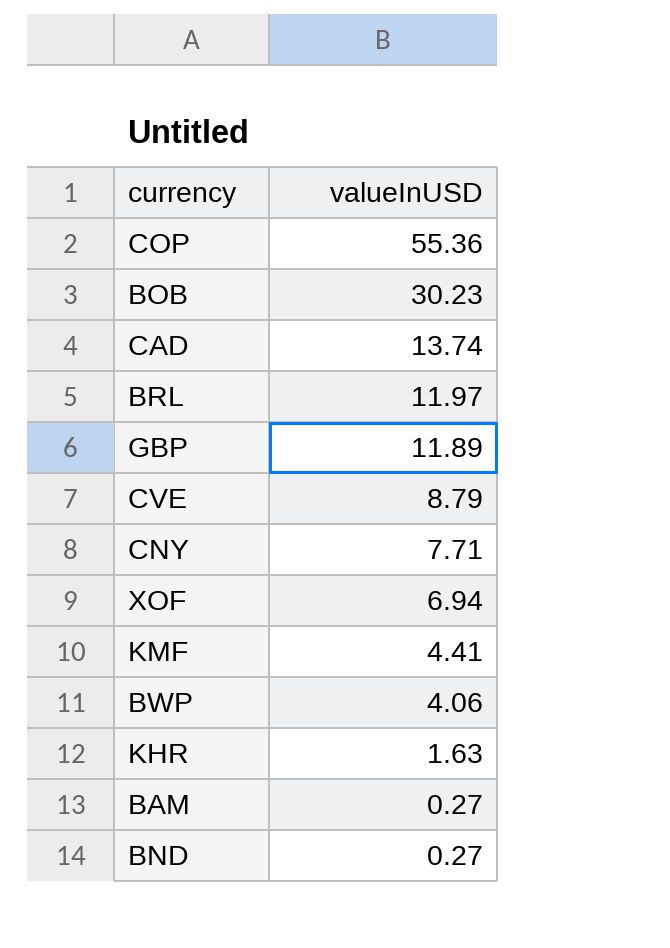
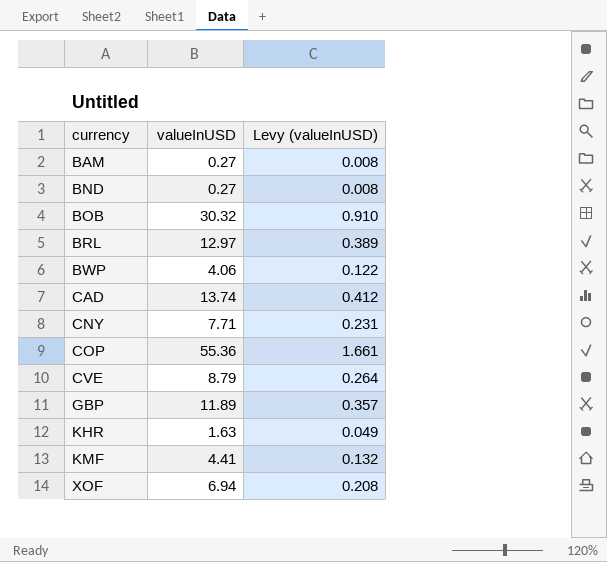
row order: valueInUSD descending -> currency ascending
column Levy (valueInUSD) | formula: none -> [valueInUSD] * 0.03
BOB | valueInUSD: 30.23 -> 30.32
BRL | valueInUSD: 11.97 -> 12.97

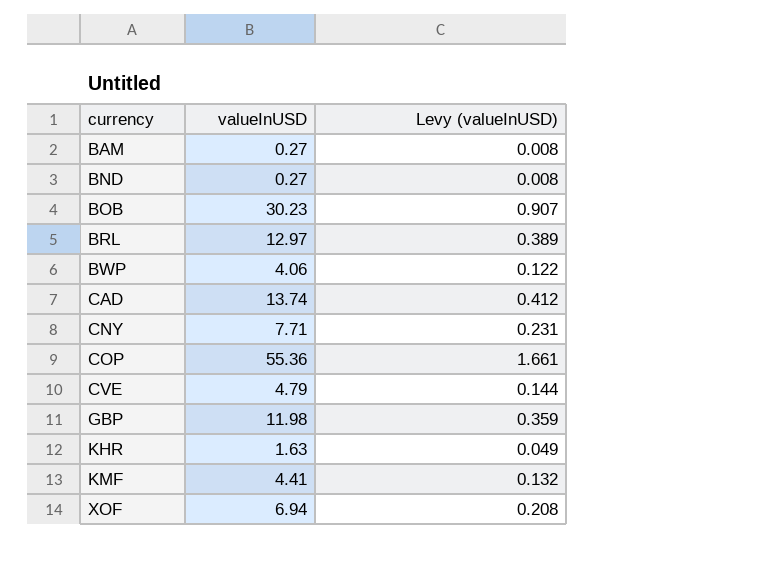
BOB | valueInUSD: 30.32 -> 30.23
BOB | Levy (valueInUSD): 0.910 -> 0.907
CVE | valueInUSD: 8.79 -> 4.79
CVE | Levy (valueInUSD): 0.264 -> 0.144
GBP | valueInUSD: 11.89 -> 11.98
GBP | Levy (valueInUSD): 0.357 -> 0.359

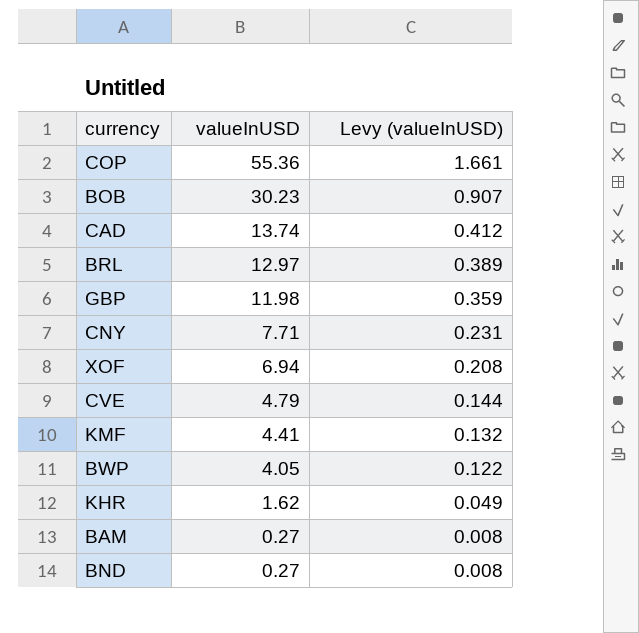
row order: currency ascending -> valueInUSD descending
BWP | valueInUSD: 4.06 -> 4.05
KHR | valueInUSD: 1.63 -> 1.62

